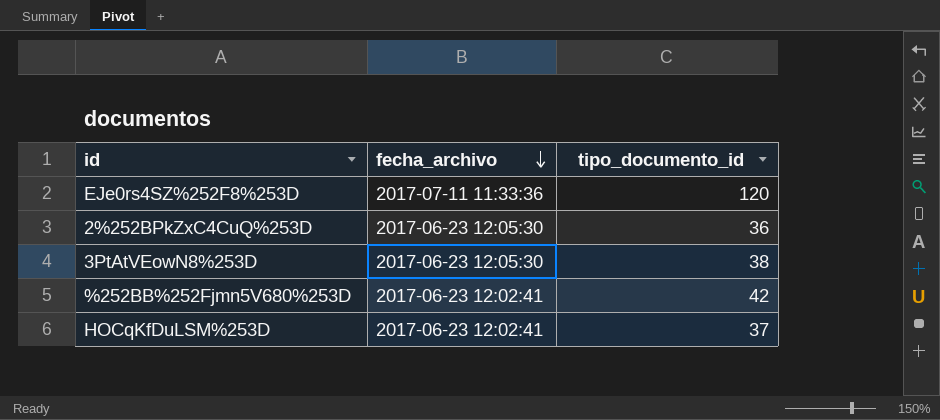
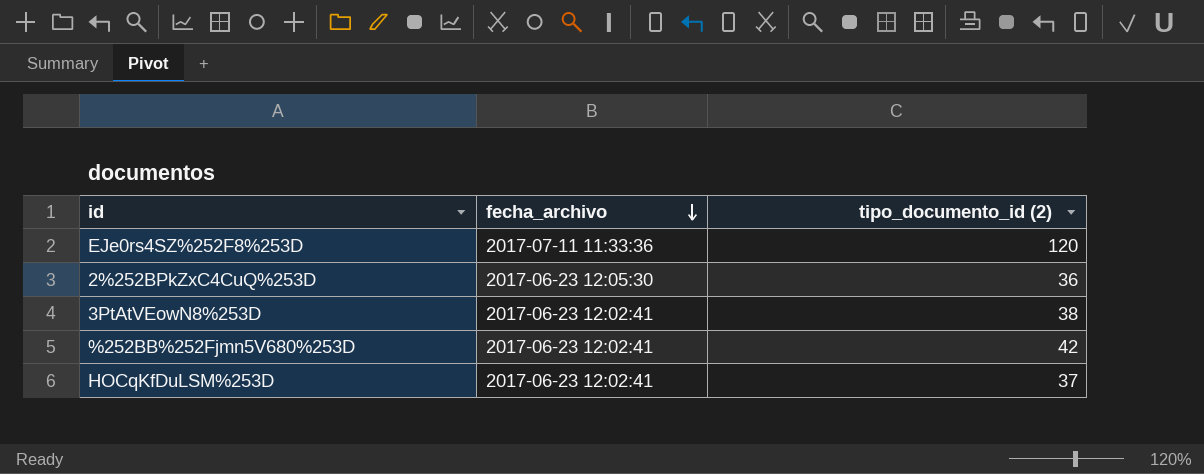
column name: tipo_documento_id -> tipo_documento_id (2)
3PtAtVEowN8%253D | fecha_archivo: 2017-06-23 12:05:30 -> 2017-06-23 12:02:41

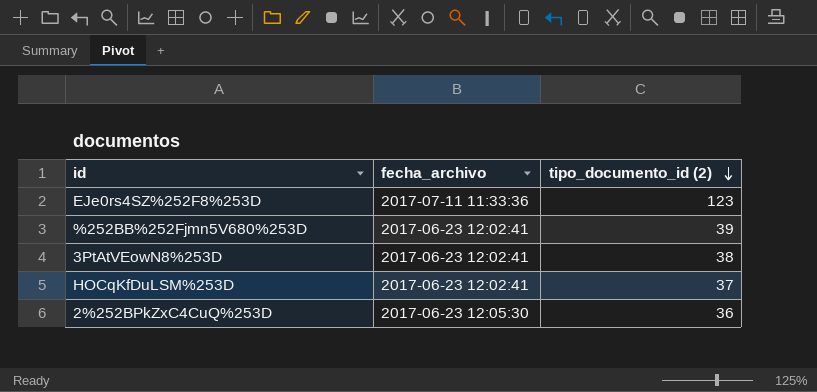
row order: fecha_archivo descending -> tipo_documento_id (2) descending
EJe0rs4SZ%252F8%253D | tipo_documento_id (2): 120 -> 123
%252BB%252Fjmn5V680%253D | tipo_documento_id (2): 42 -> 39

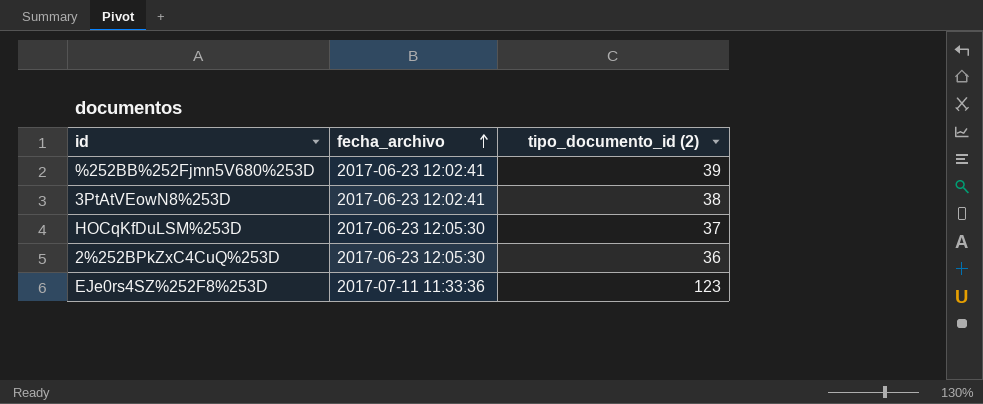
row order: tipo_documento_id (2) descending -> fecha_archivo ascending
HOCqKfDuLSM%253D | fecha_archivo: 2017-06-23 12:02:41 -> 2017-06-23 12:05:30

